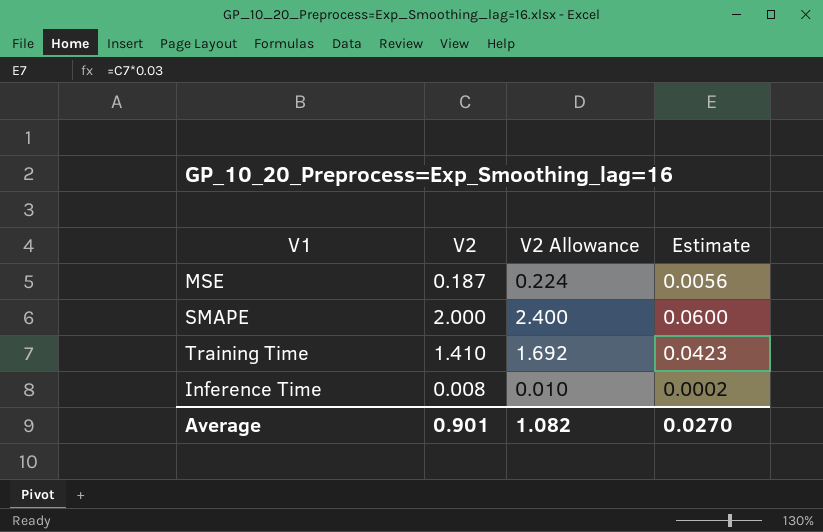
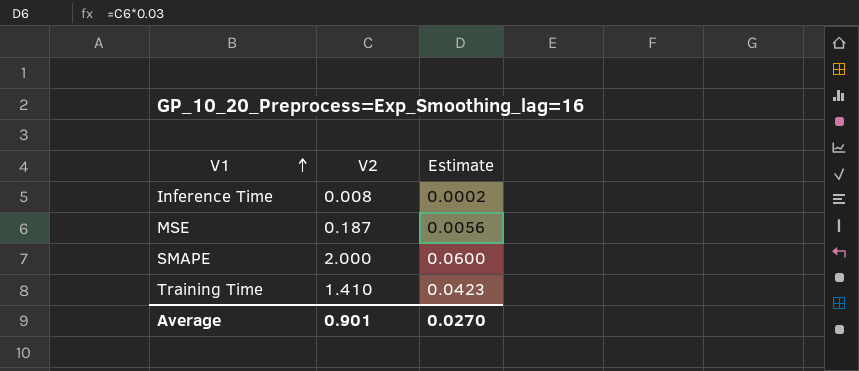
row order: none -> V1 ascending
column V2 Allowance | formula: [V2] * 1.2 -> none

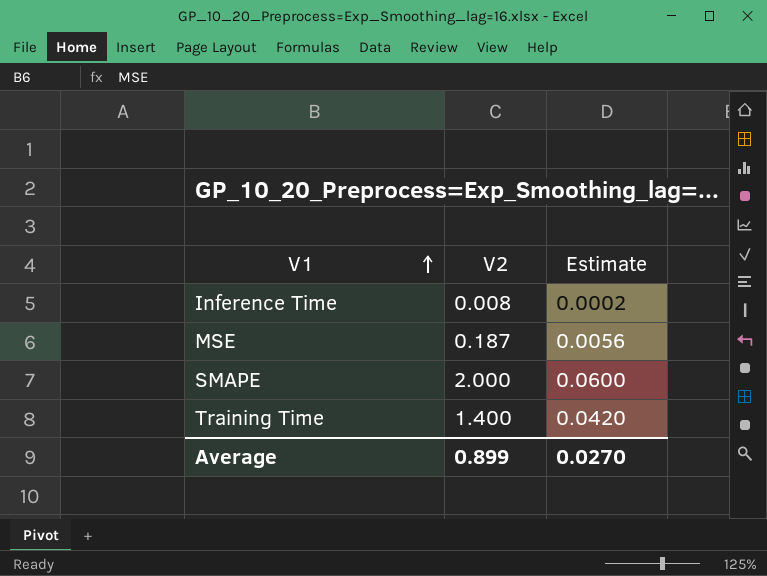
Training Time | V2: 1.410 -> 1.400
Training Time | Estimate: 0.0423 -> 0.0420
Average | V2: 0.901 -> 0.899

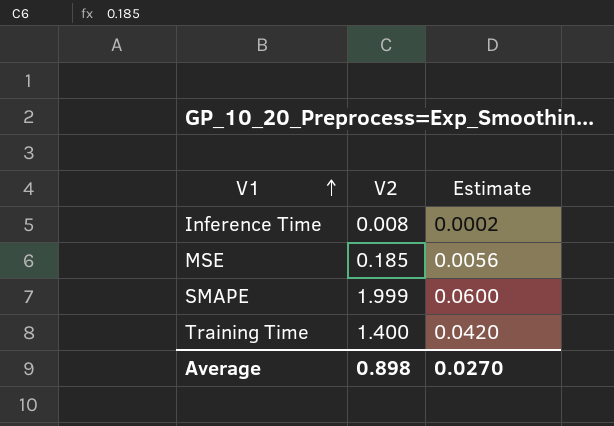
MSE | V2: 0.187 -> 0.185
SMAPE | V2: 2.000 -> 1.999
Average | V2: 0.899 -> 0.898

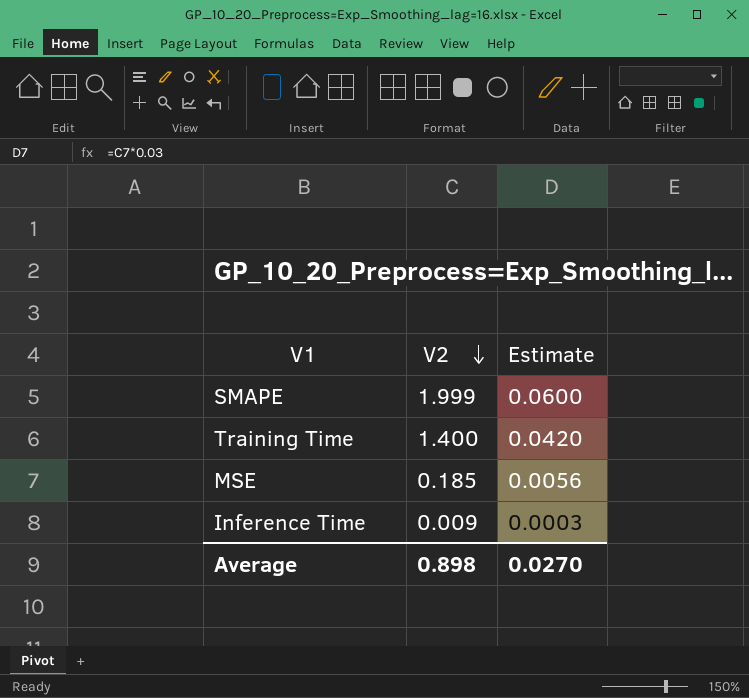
row order: V1 ascending -> V2 descending
Inference Time | V2: 0.008 -> 0.009
Inference Time | Estimate: 0.0002 -> 0.0003

